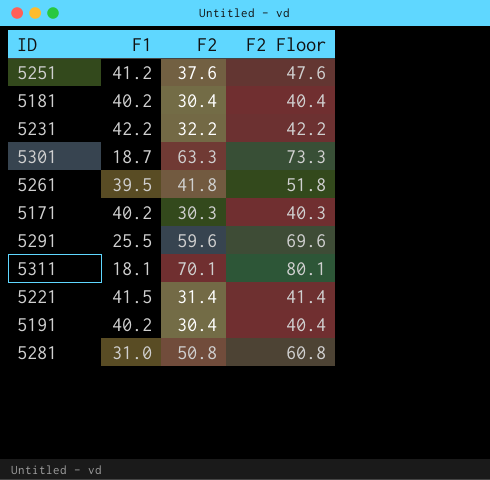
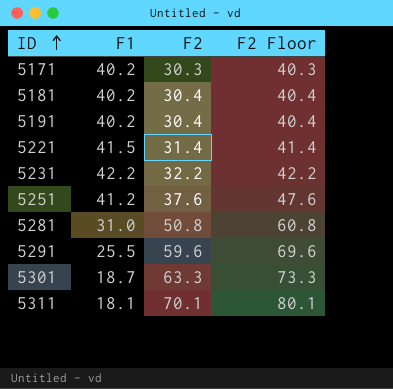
row order: none -> ID ascending
row 5261: 39.5 | 41.8 | 51.8 -> none

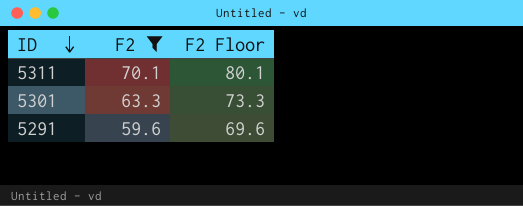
filter: none -> F2 >= 59.6
row order: ID ascending -> ID descending
column F1 | position: 2 -> none

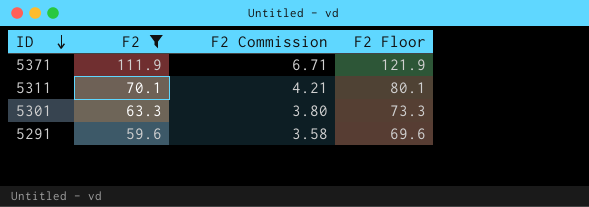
column F2 Commission | formula: none -> [F2] * 0.06
row 5371: none -> 111.9 | 6.71 | 121.9

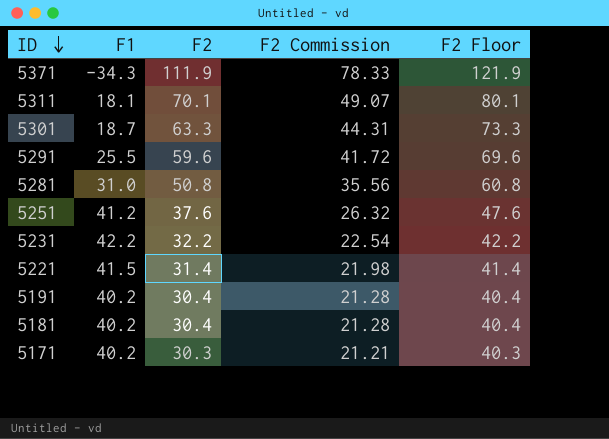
filter: F2 >= 59.6 -> none
column F1 | position: none -> 2
column F2 Commission | formula: [F2] * 0.06 -> [F2] * 0.7

